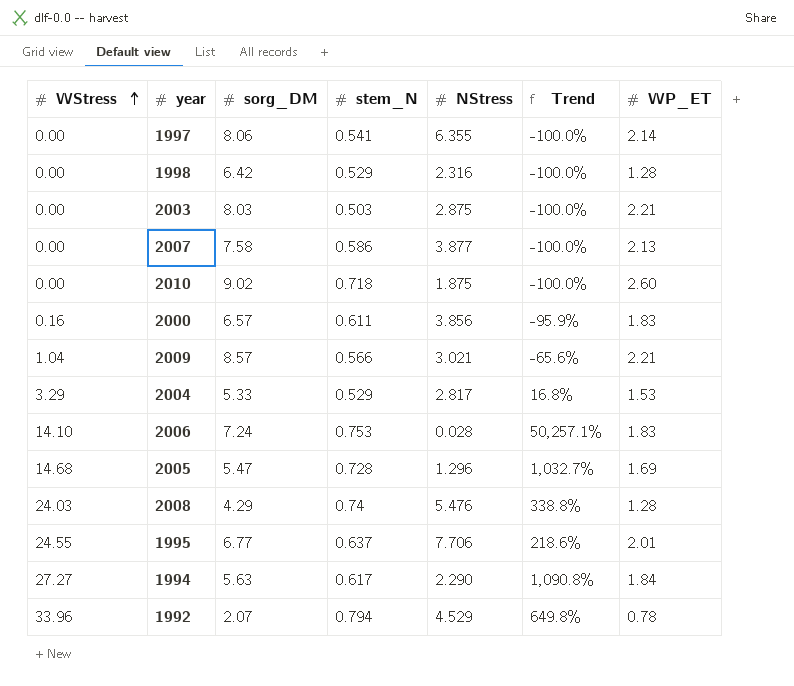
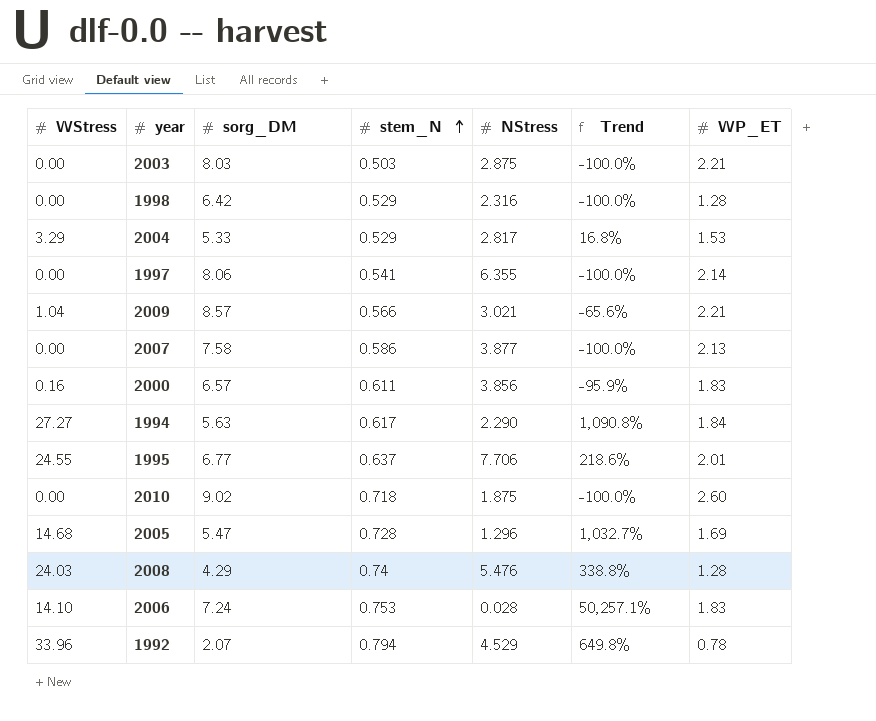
row order: WStress ascending -> stem_N ascending

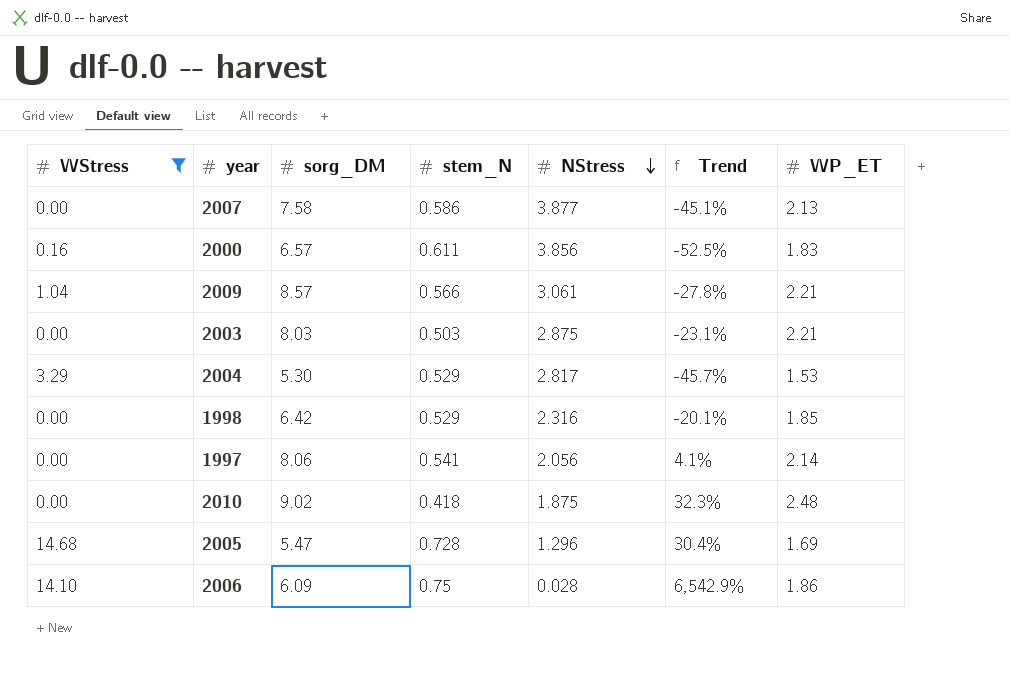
filter: none -> WStress <= 14.68
row order: stem_N ascending -> NStress descending
column Trend | formula: ([WStress] - [NStress]) / [NStress] -> ([WP_ET] - [NStress]) / [NStress]
2009 | NStress: 3.021 -> 3.061
2004 | sorg_DM: 5.33 -> 5.30
1998 | WP_ET: 1.28 -> 1.85
1997 | NStress: 6.355 -> 2.056
2010 | stem_N: 0.718 -> 0.418
2010 | WP_ET: 2.60 -> 2.48
2006 | sorg_DM: 7.24 -> 6.09
2006 | stem_N: 0.753 -> 0.75
2006 | WP_ET: 1.83 -> 1.86

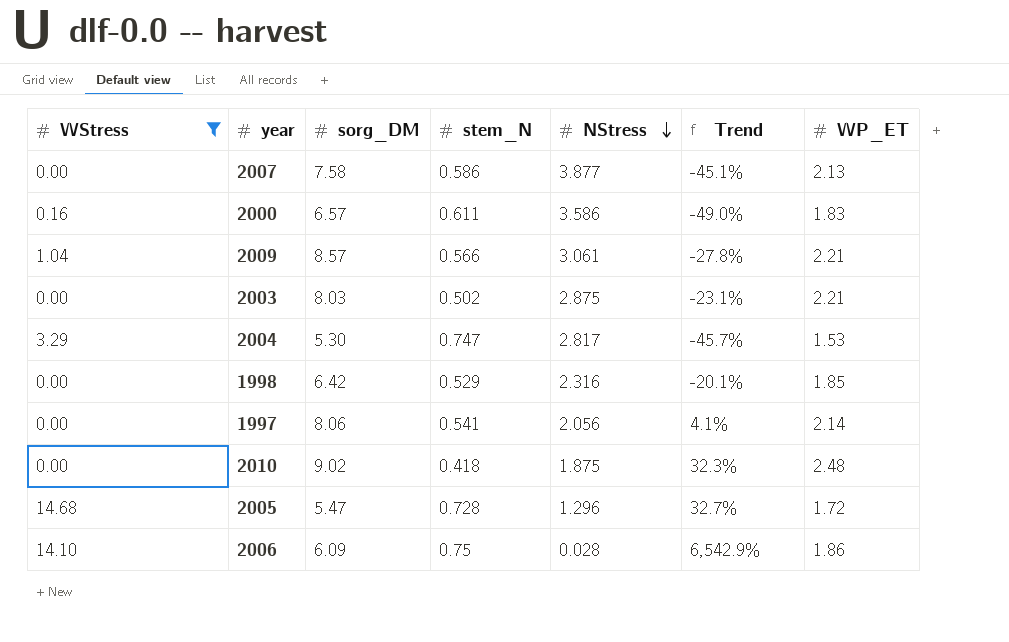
2000 | NStress: 3.856 -> 3.586
2000 | Trend: -52.5% -> -49.0%
2003 | stem_N: 0.503 -> 0.502
2004 | stem_N: 0.529 -> 0.747
2005 | Trend: 30.4% -> 32.7%
2005 | WP_ET: 1.69 -> 1.72

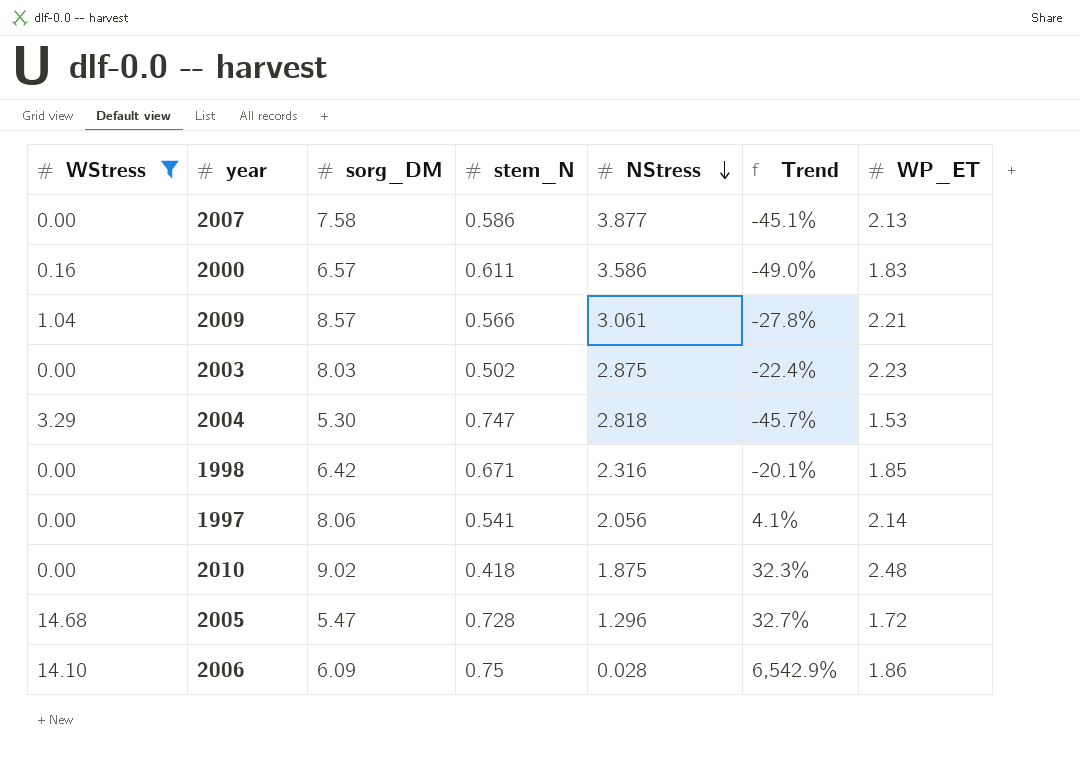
2003 | Trend: -23.1% -> -22.4%
2003 | WP_ET: 2.21 -> 2.23
2004 | NStress: 2.817 -> 2.818
1998 | stem_N: 0.529 -> 0.671

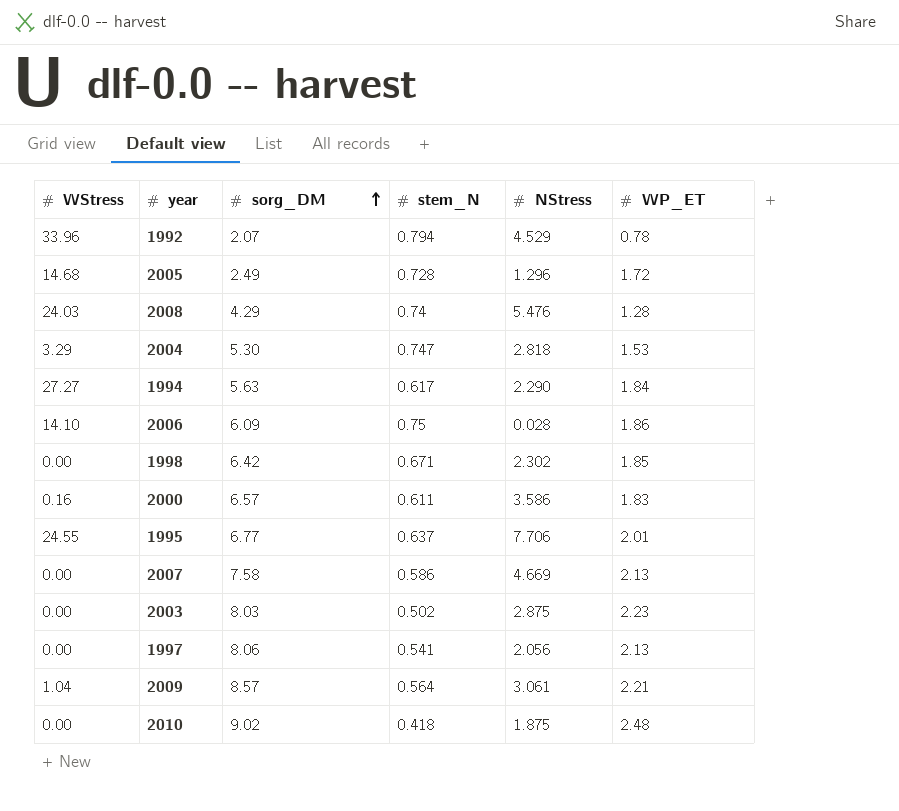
filter: WStress <= 14.68 -> none
row order: NStress descending -> sorg_DM ascending
column Trend | formula: ([WP_ET] - [NStress]) / [NStress] -> none
2005 | sorg_DM: 5.47 -> 2.49
1998 | NStress: 2.316 -> 2.302
2007 | NStress: 3.877 -> 4.669
1997 | WP_ET: 2.14 -> 2.13
2009 | stem_N: 0.566 -> 0.564

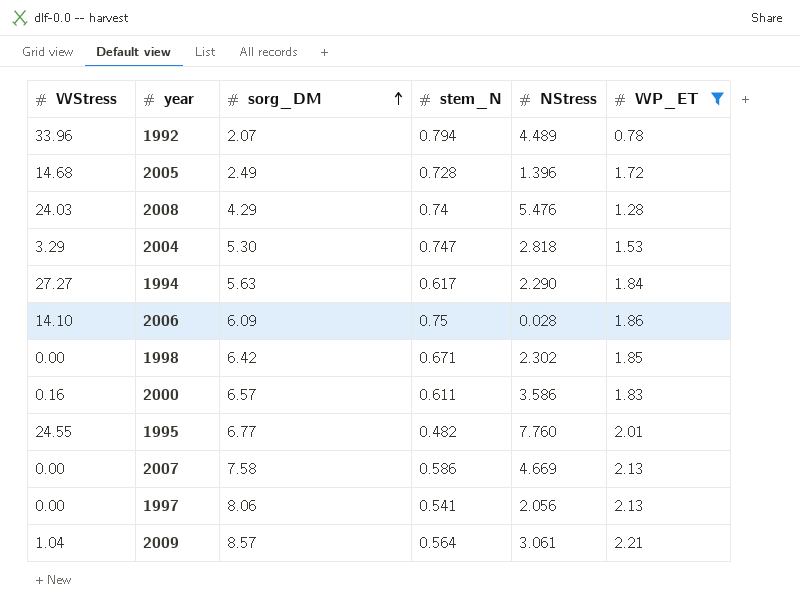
filter: none -> WP_ET <= 2.21
1992 | NStress: 4.529 -> 4.489
2005 | NStress: 1.296 -> 1.396
1995 | stem_N: 0.637 -> 0.482
1995 | NStress: 7.706 -> 7.760

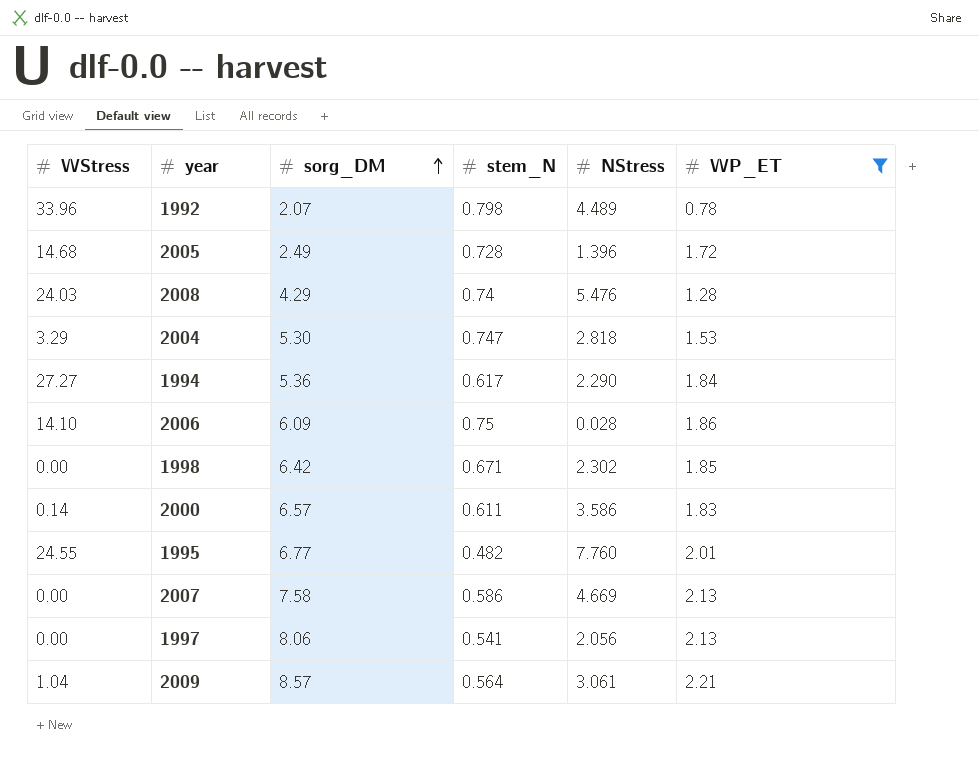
1992 | stem_N: 0.794 -> 0.798
1994 | sorg_DM: 5.63 -> 5.36
2000 | WStress: 0.16 -> 0.14

